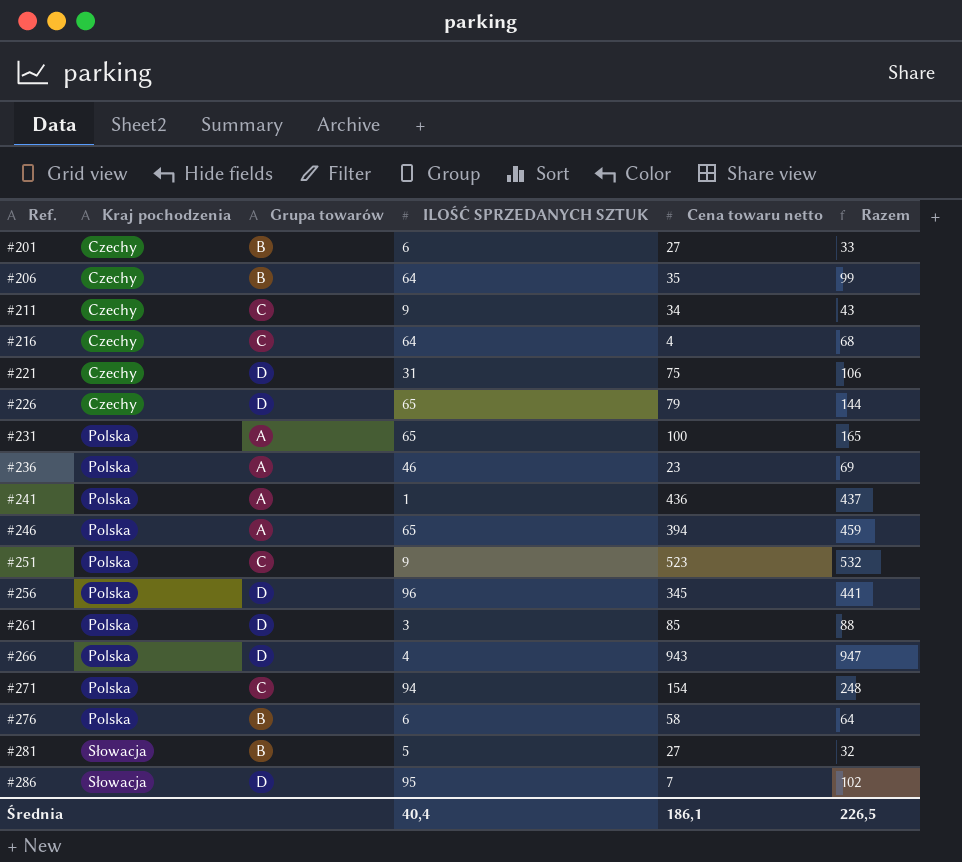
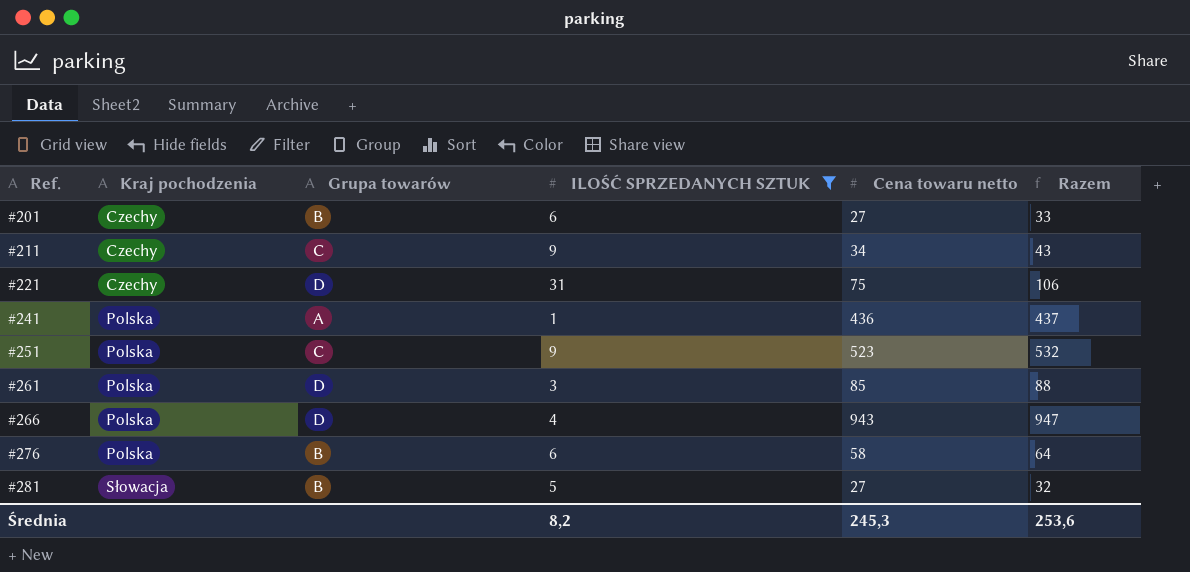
filter: none -> ILOŚĆ SPRZEDANYCH SZTUK <= 31
Średnia | ILOŚĆ SPRZEDANYCH SZTUK: 40,4 -> 8,2
Średnia | Cena towaru netto: 186,1 -> 245,3
Średnia | Razem: 226,5 -> 253,6

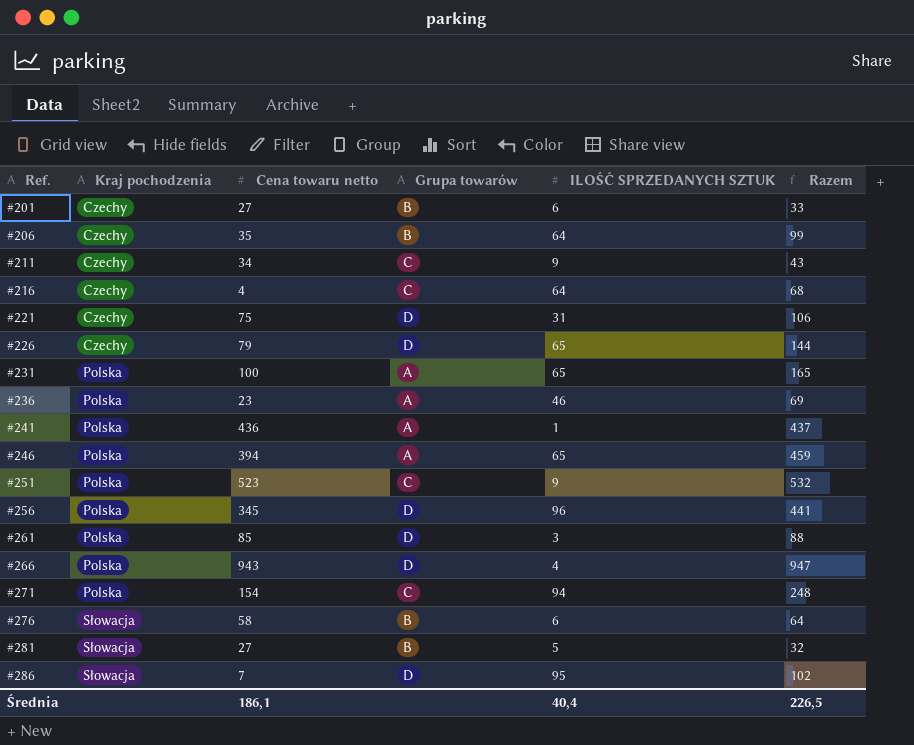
filter: ILOŚĆ SPRZEDANYCH SZTUK <= 31 -> none
column Cena towaru netto | position: 5 -> 3
#276 | Kraj pochodzenia: Polska -> Słowacja
Średnia | Cena towaru netto: 245,3 -> 186,1
Średnia | ILOŚĆ SPRZEDANYCH SZTUK: 8,2 -> 40,4
Średnia | Razem: 253,6 -> 226,5

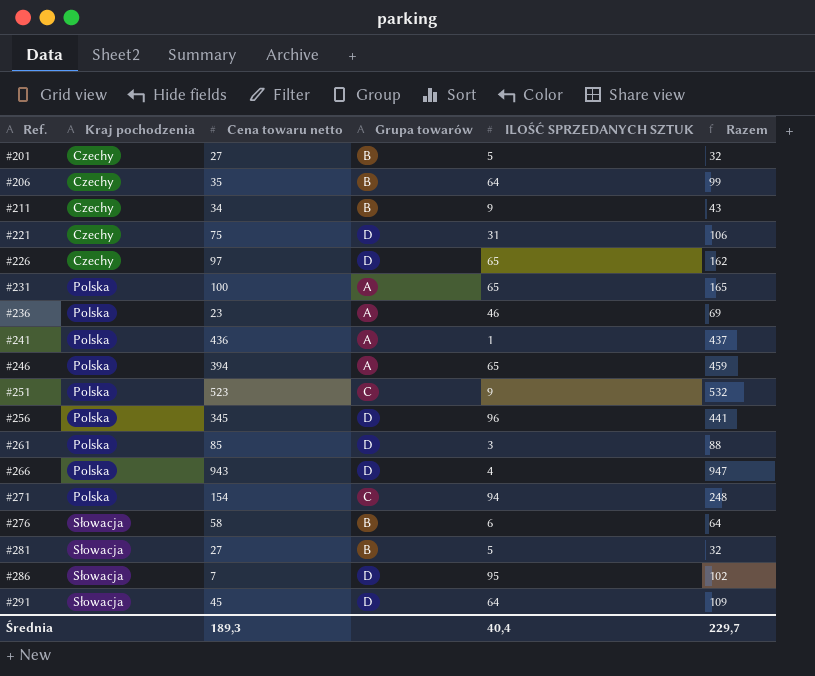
row #216: Czechy | 4 | C | 64 | 68 -> none
#201 | ILOŚĆ SPRZEDANYCH SZTUK: 6 -> 5
#201 | Razem: 33 -> 32
#211 | Grupa towarów: C -> B
#226 | Cena towaru netto: 79 -> 97
#226 | Razem: 144 -> 162
row #291: none -> Słowacja | 45 | D | 64 | 109
Średnia | Cena towaru netto: 186,1 -> 189,3
Średnia | Razem: 226,5 -> 229,7

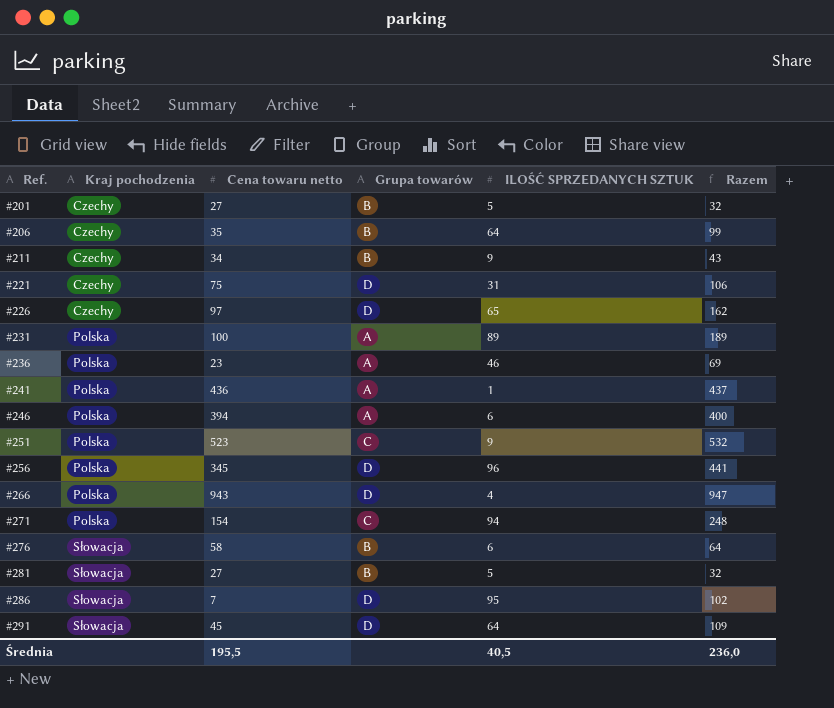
row #261: Polska | 85 | D | 3 | 88 -> none
#231 | ILOŚĆ SPRZEDANYCH SZTUK: 65 -> 89
#231 | Razem: 165 -> 189
#246 | ILOŚĆ SPRZEDANYCH SZTUK: 65 -> 6
#246 | Razem: 459 -> 400
Średnia | Cena towaru netto: 189,3 -> 195,5
Średnia | ILOŚĆ SPRZEDANYCH SZTUK: 40,4 -> 40,5
Średnia | Razem: 229,7 -> 236,0

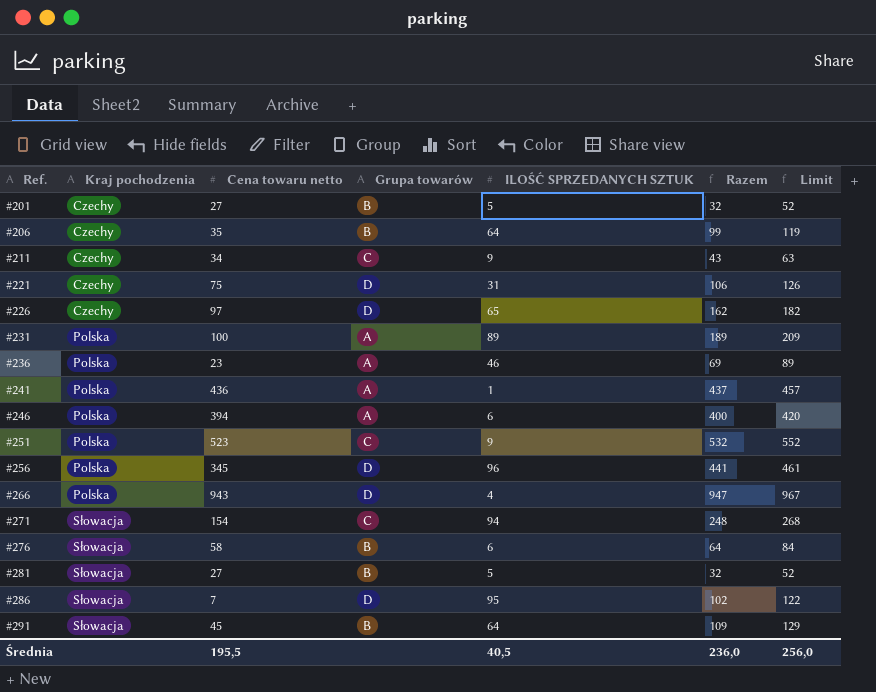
column Limit | formula: none -> [Razem] + 20
#211 | Grupa towarów: B -> C
#271 | Kraj pochodzenia: Polska -> Słowacja
#291 | Grupa towarów: D -> B

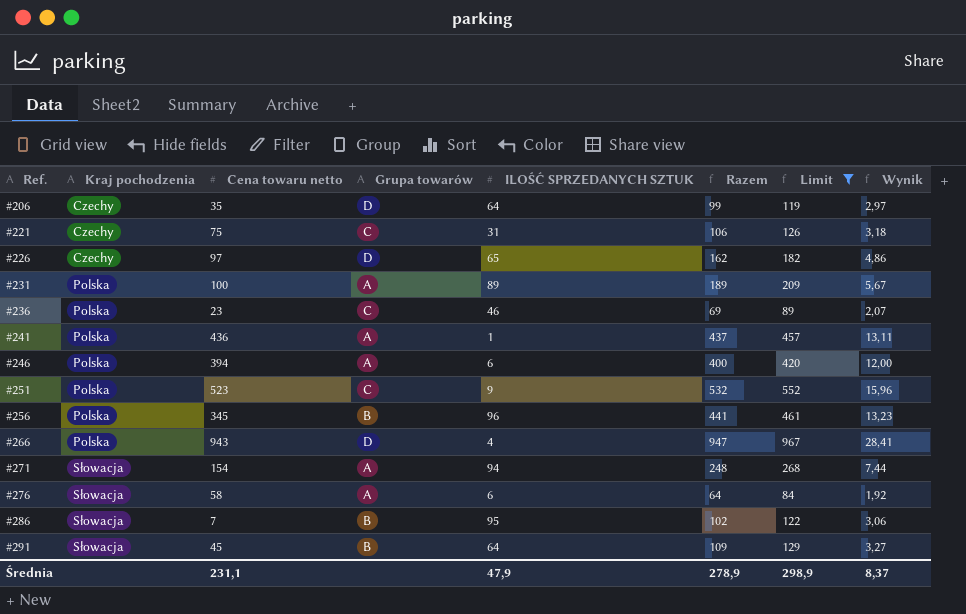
filter: none -> Limit >= 84
column Wynik | formula: none -> [Razem] * 0,03
#206 | Grupa towarów: B -> D
#221 | Grupa towarów: D -> C
#236 | Grupa towarów: A -> C
#256 | Grupa towarów: D -> B
#271 | Grupa towarów: C -> A
#276 | Grupa towarów: B -> A
#286 | Grupa towarów: D -> B
Średnia | Cena towaru netto: 195,5 -> 231,1
Średnia | ILOŚĆ SPRZEDANYCH SZTUK: 40,5 -> 47,9
Średnia | Razem: 236,0 -> 278,9
Średnia | Limit: 256,0 -> 298,9

